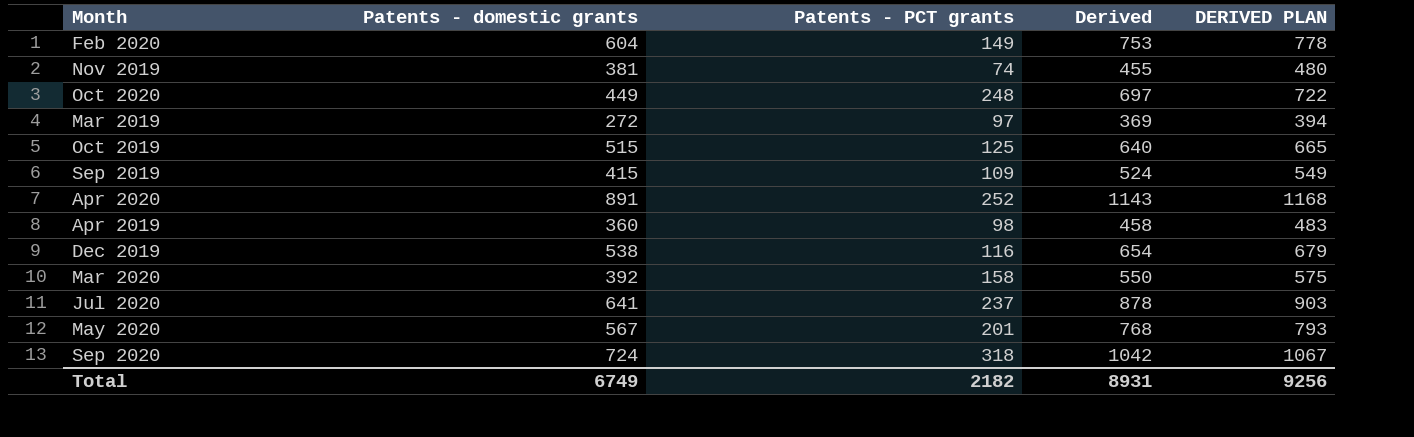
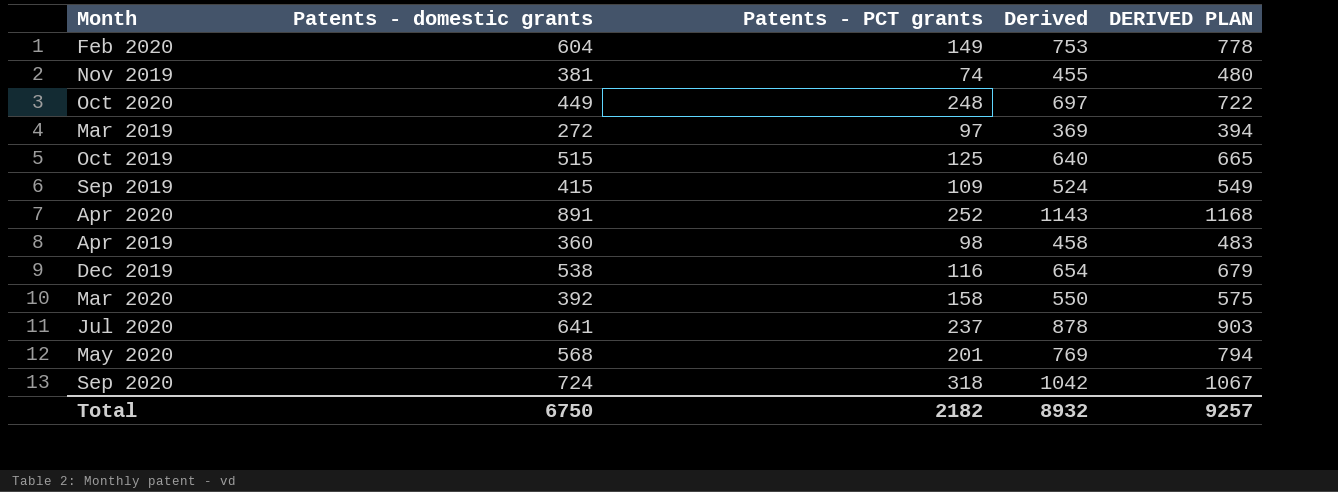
May 2020 | Patents - domestic grants: 567 -> 568
May 2020 | Derived: 768 -> 769
May 2020 | DERIVED PLAN: 793 -> 794
Total | Patents - domestic grants: 6749 -> 6750
Total | Derived: 8931 -> 8932
Total | DERIVED PLAN: 9256 -> 9257

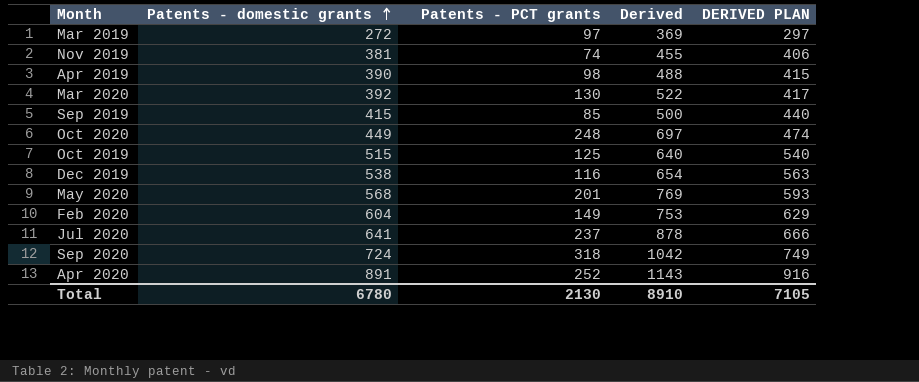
row order: none -> Patents - domestic grants ascending
column DERIVED PLAN | formula: [Derived] + 25 -> [Patents - domestic grants] + 25
Apr 2019 | Patents - domestic grants: 360 -> 390
Apr 2019 | Derived: 458 -> 488
Mar 2020 | Patents - PCT grants: 158 -> 130
Mar 2020 | Derived: 550 -> 522
Sep 2019 | Patents - PCT grants: 109 -> 85
Sep 2019 | Derived: 524 -> 500
Total | Patents - domestic grants: 6750 -> 6780
Total | Patents - PCT grants: 2182 -> 2130
Total | Derived: 8932 -> 8910
Total | DERIVED PLAN: 9257 -> 7105

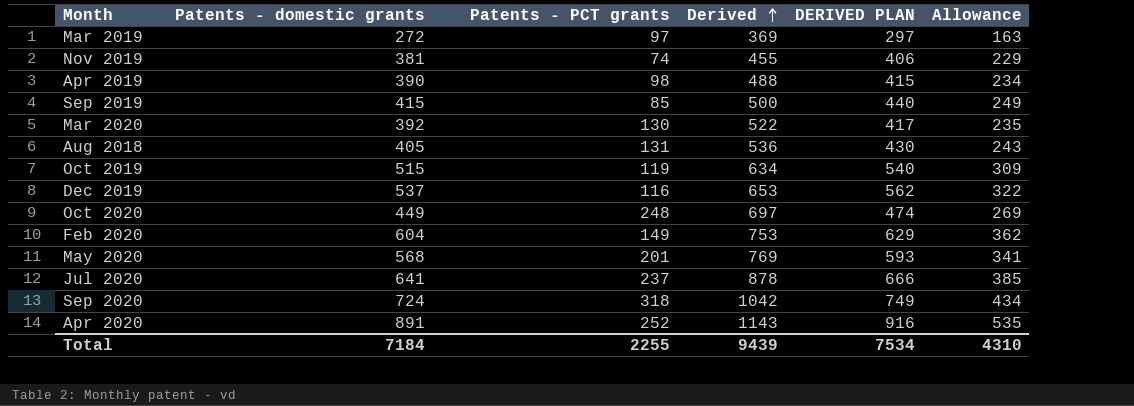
row order: Patents - domestic grants ascending -> Derived ascending
column Allowance | formula: none -> [Patents - domestic grants] * 0.6
row Aug 2018: none -> 405 | 131 | 536 | 430 | 243
Oct 2019 | Patents - PCT grants: 125 -> 119
Oct 2019 | Derived: 640 -> 634
Dec 2019 | Patents - domestic grants: 538 -> 537
Dec 2019 | Derived: 654 -> 653
Dec 2019 | DERIVED PLAN: 563 -> 562
Total | Patents - domestic grants: 6780 -> 7184
Total | Patents - PCT grants: 2130 -> 2255
Total | Derived: 8910 -> 9439
Total | DERIVED PLAN: 7105 -> 7534

